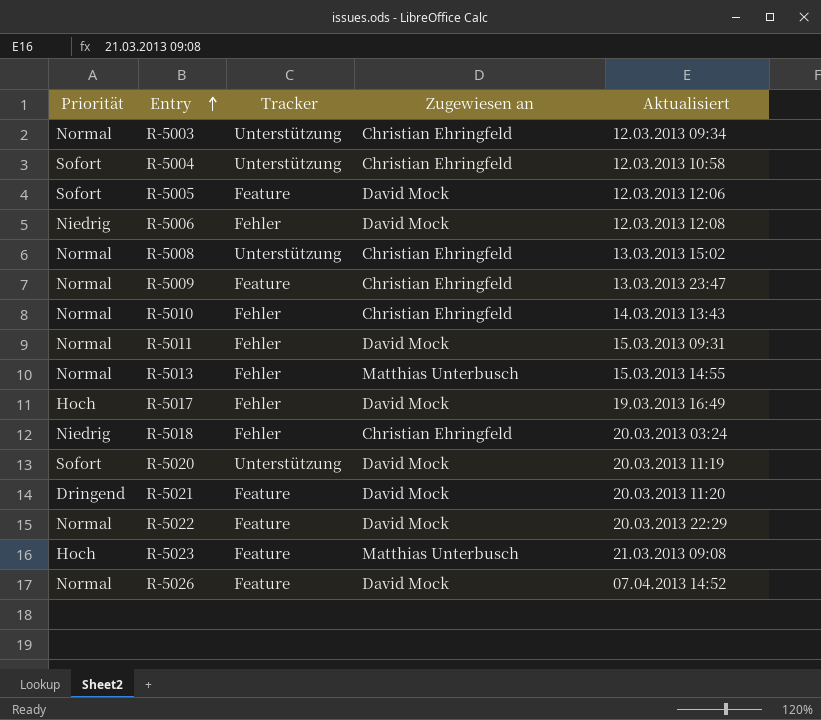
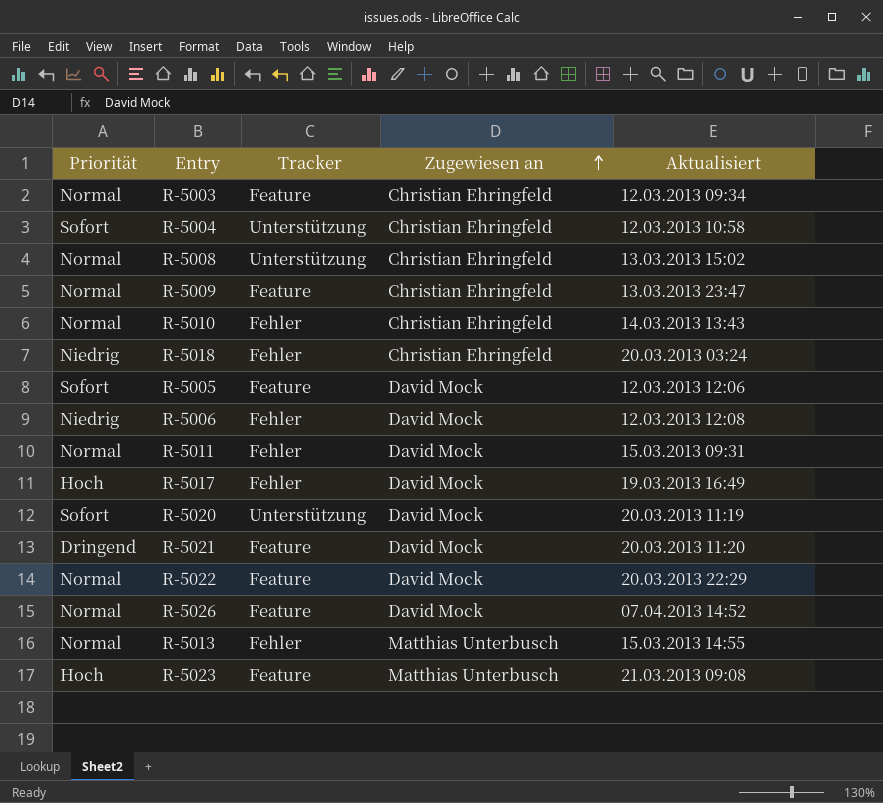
row order: Entry ascending -> Zugewiesen an ascending
R-5003 | Tracker: Unterstützung -> Feature

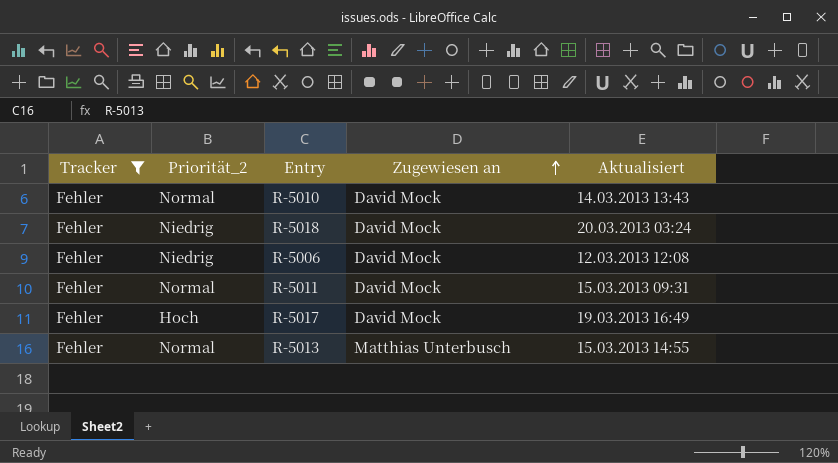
filter: none -> Tracker = Fehler
column Tracker | position: 3 -> 1
column name: Priorität -> Priorität_2
R-5010 | Zugewiesen an: Christian Ehringfeld -> David Mock
R-5018 | Zugewiesen an: Christian Ehringfeld -> David Mock

